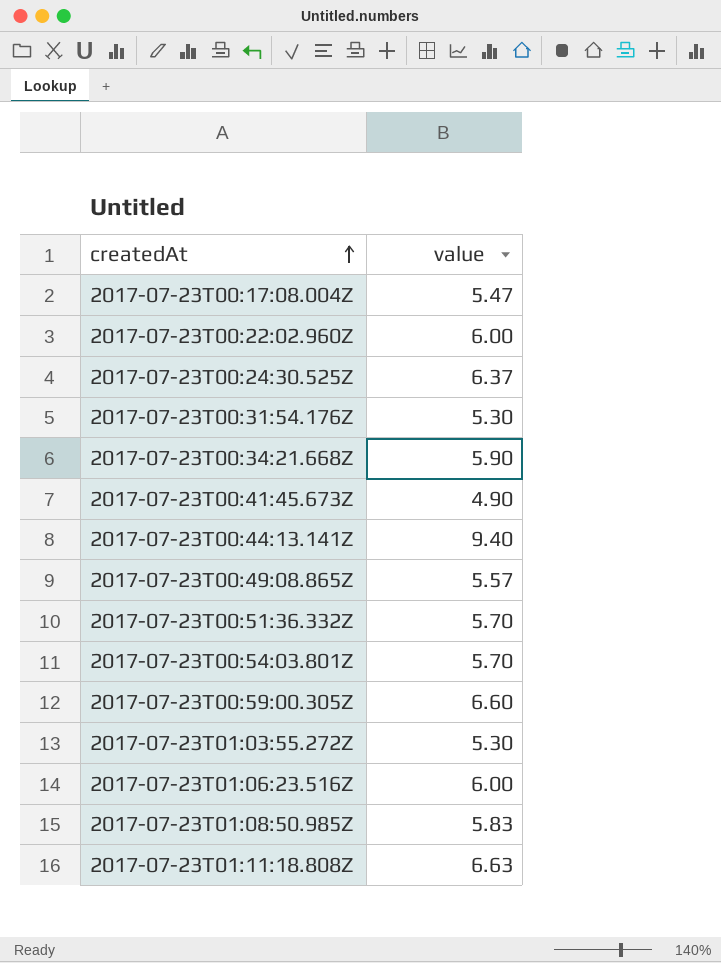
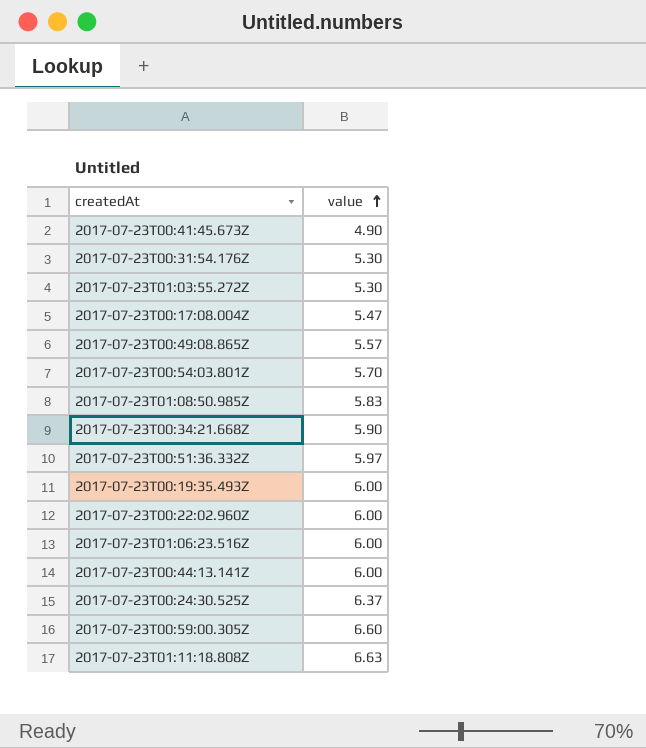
row order: createdAt ascending -> value ascending
2017-07-23T00:51:36.332Z | value: 5.70 -> 5.97
row 2017-07-23T00:19:35.493Z: none -> 6.00
2017-07-23T00:44:13.141Z | value: 9.40 -> 6.00

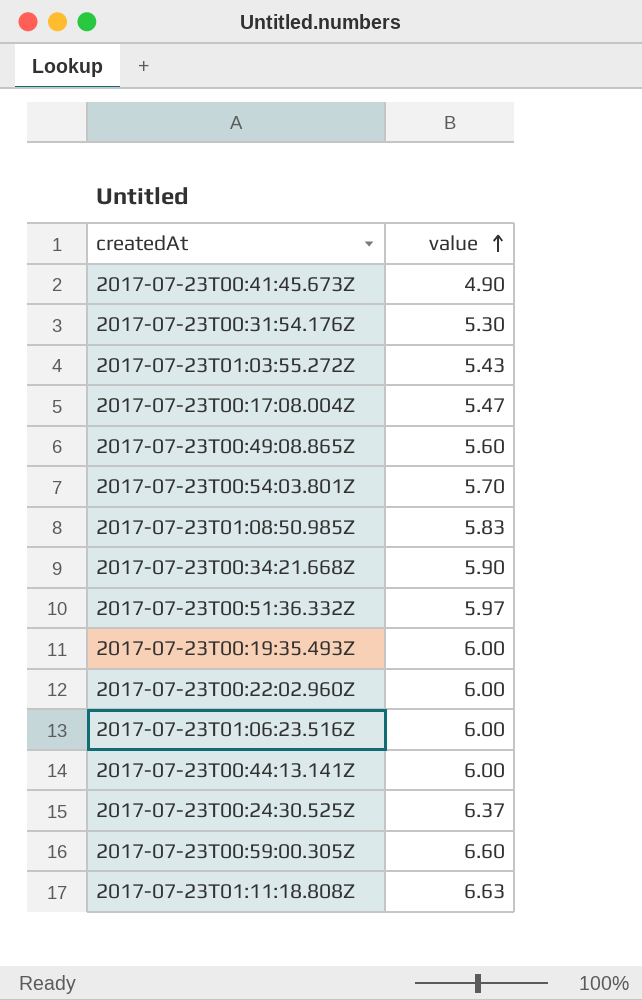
2017-07-23T01:03:55.272Z | value: 5.30 -> 5.43
2017-07-23T00:49:08.865Z | value: 5.57 -> 5.60

